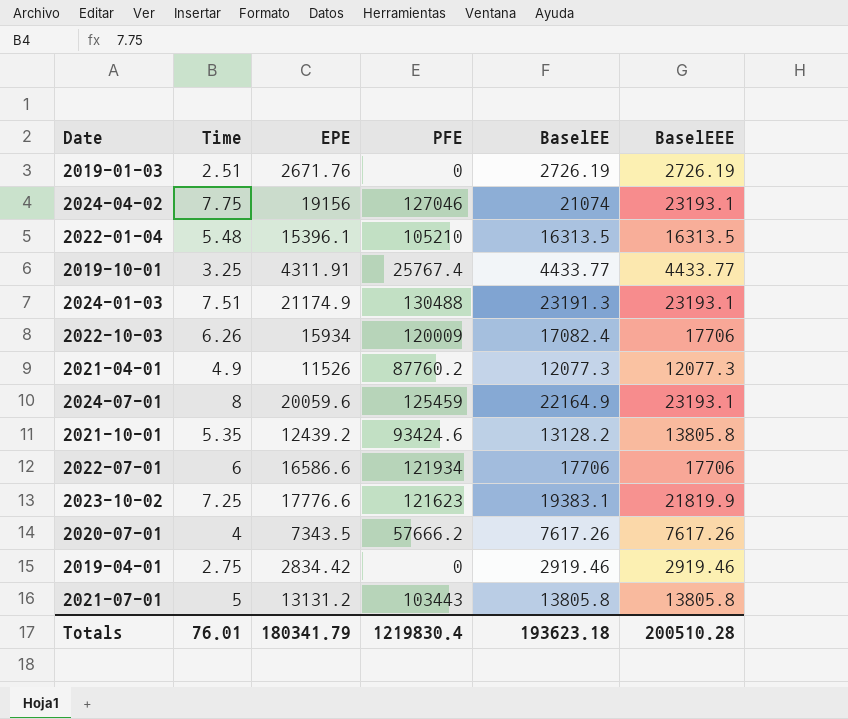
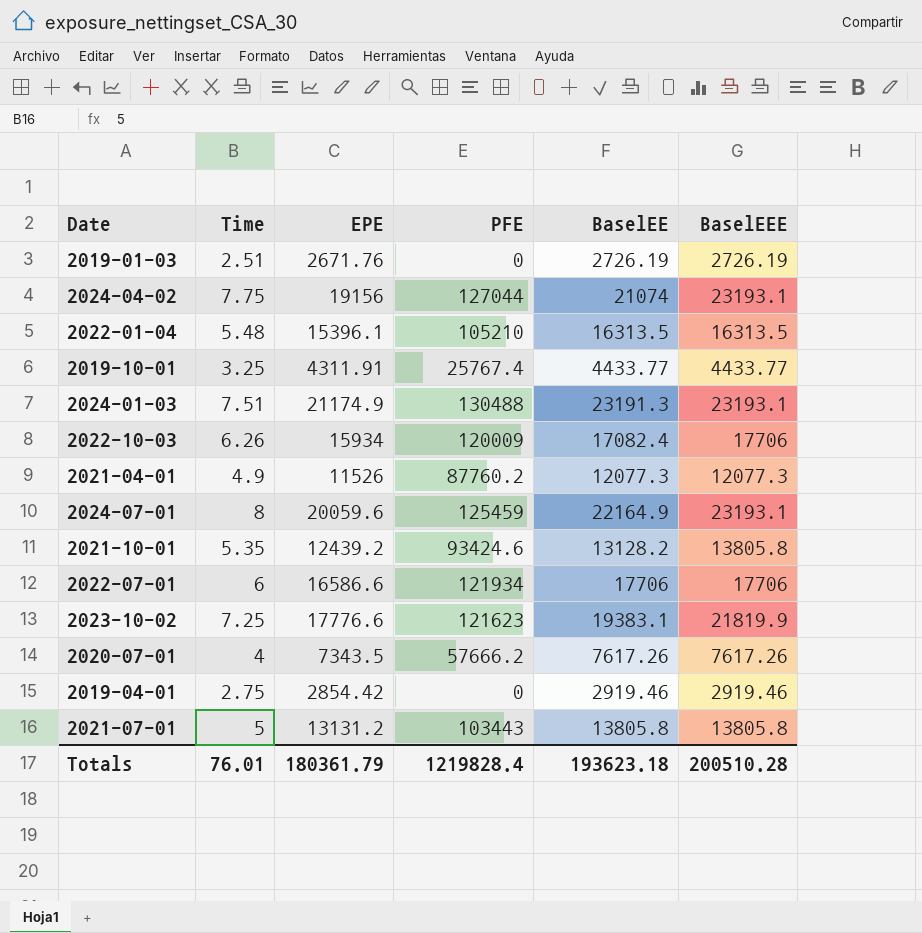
2024-04-02 | PFE: 127046 -> 127044
2019-04-01 | EPE: 2834.42 -> 2854.42
Totals | EPE: 180341.79 -> 180361.79
Totals | PFE: 1219830.4 -> 1219828.4

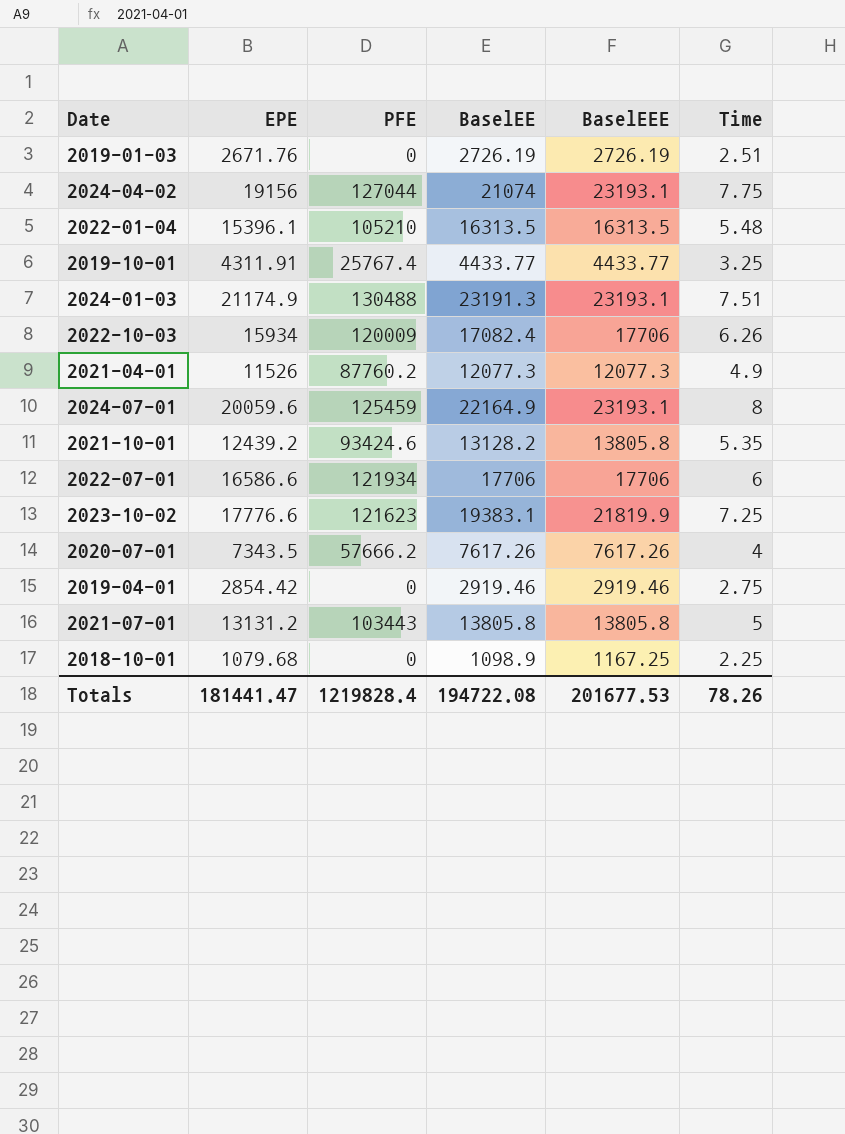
column Time | position: 2 -> 6
row 2018-10-01: none -> 1079.68 | 0 | 1098.9 | 1167.25 | 2.25
Totals | EPE: 180361.79 -> 181441.47
Totals | BaselEE: 193623.18 -> 194722.08
Totals | BaselEEE: 200510.28 -> 201677.53
Totals | Time: 76.01 -> 78.26

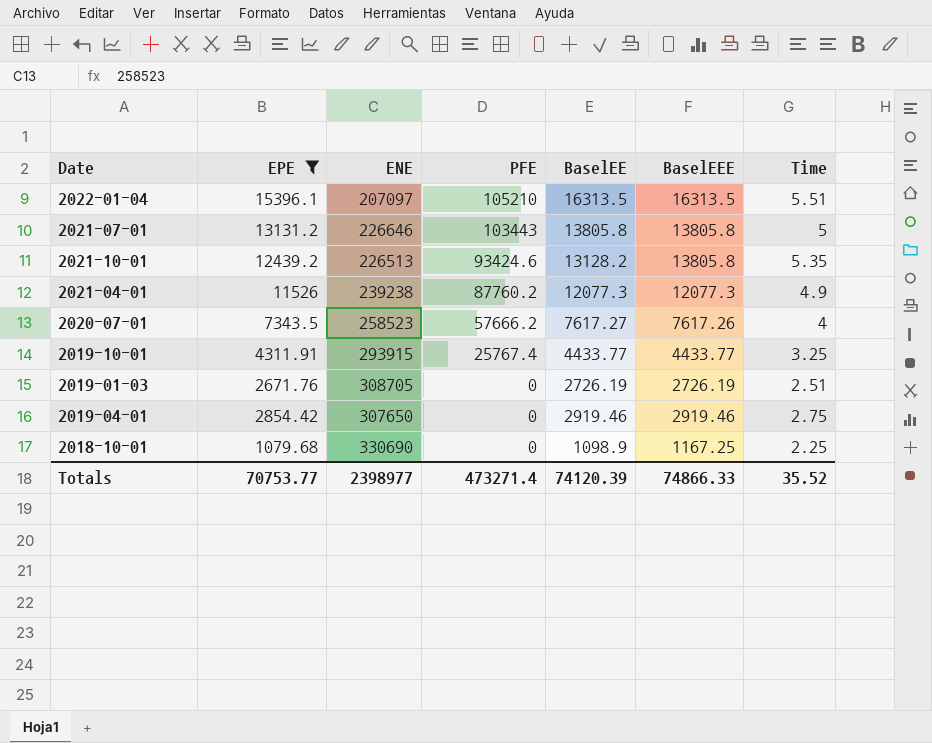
filter: none -> EPE <= 15396.1
row order: none -> PFE descending
column ENE | position: none -> 3
2022-01-04 | Time: 5.48 -> 5.51
2020-07-01 | BaselEE: 7617.26 -> 7617.27
Totals | EPE: 181441.47 -> 70753.77
Totals | PFE: 1219828.4 -> 473271.4
Totals | BaselEE: 194722.08 -> 74120.39
Totals | BaselEEE: 201677.53 -> 74866.33
Totals | Time: 78.26 -> 35.52

